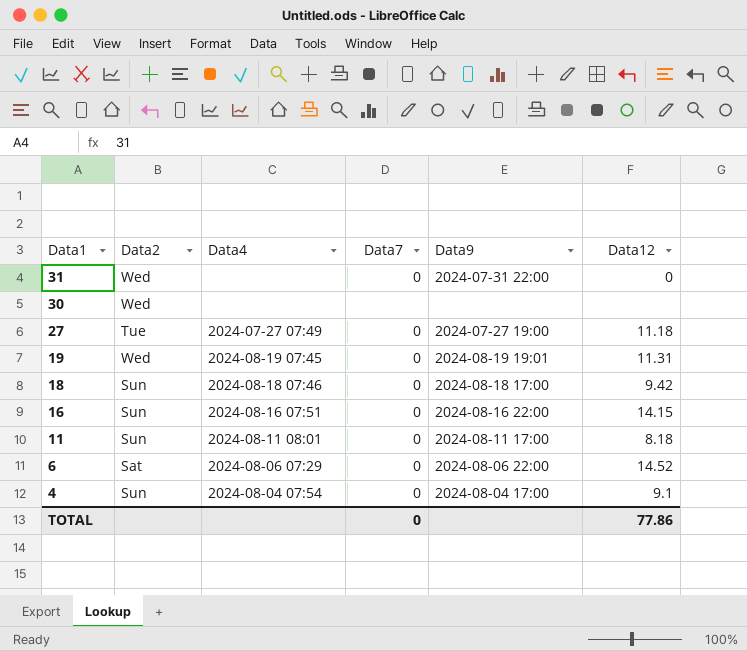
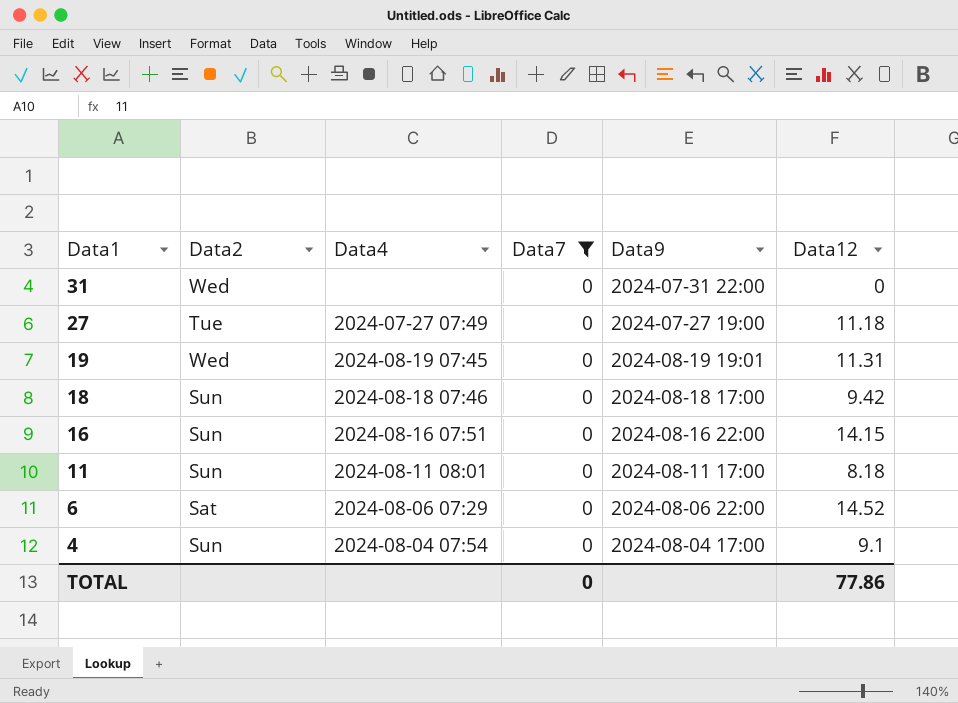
filter: none -> Data7 = 0

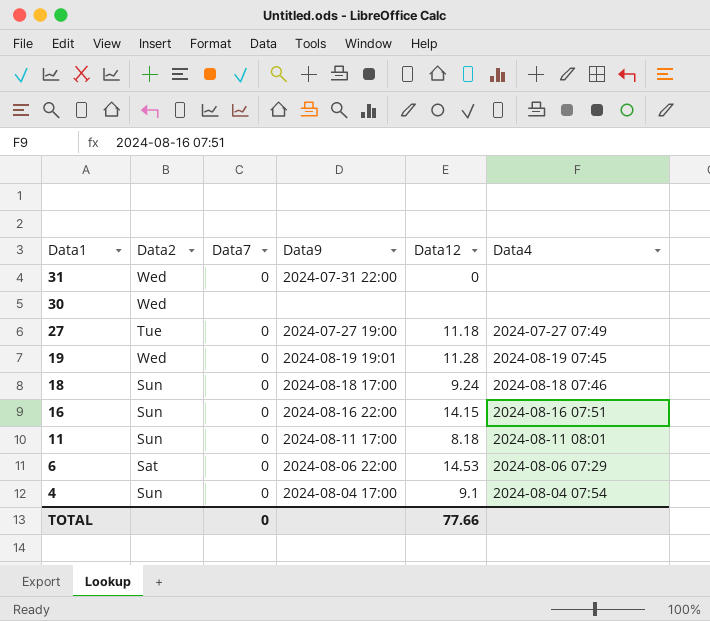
filter: Data7 = 0 -> none
column Data4 | position: 3 -> 6
19 | Data12: 11.31 -> 11.28
18 | Data12: 9.42 -> 9.24
6 | Data12: 14.52 -> 14.53
TOTAL | Data12: 77.86 -> 77.66

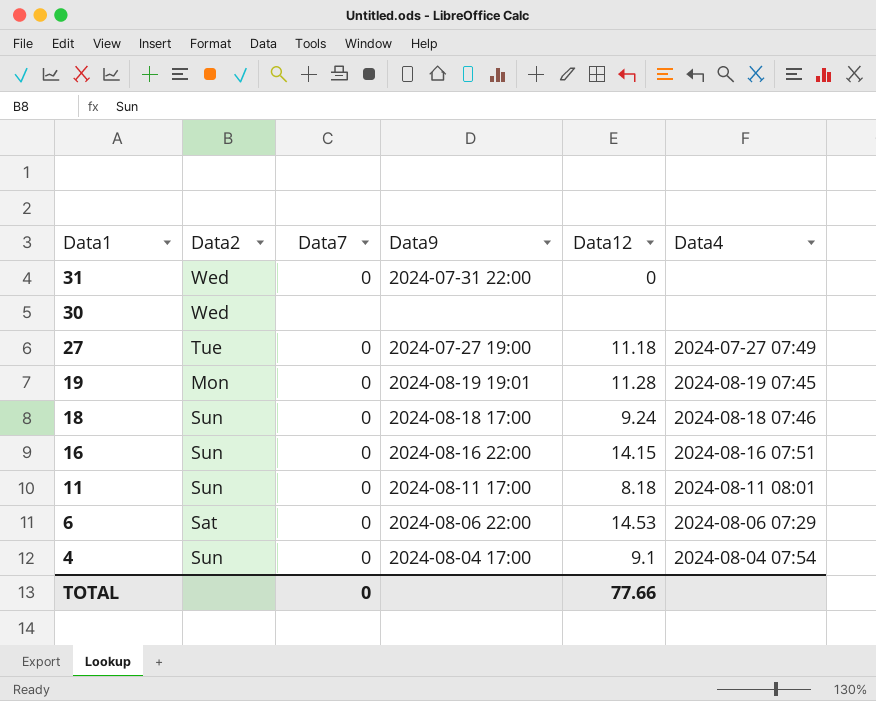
19 | Data2: Wed -> Mon

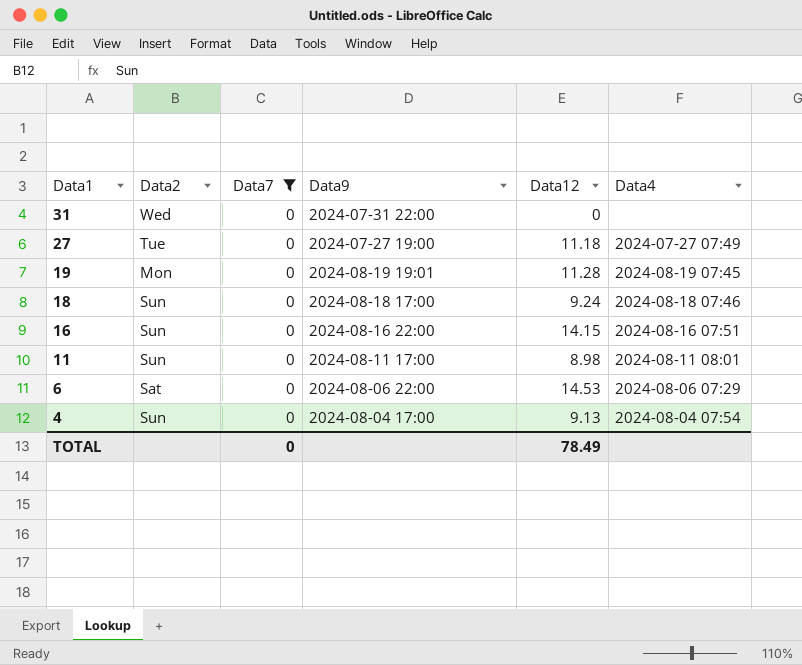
filter: none -> Data7 = 0
11 | Data12: 8.18 -> 8.98
4 | Data12: 9.1 -> 9.13
TOTAL | Data12: 77.66 -> 78.49

